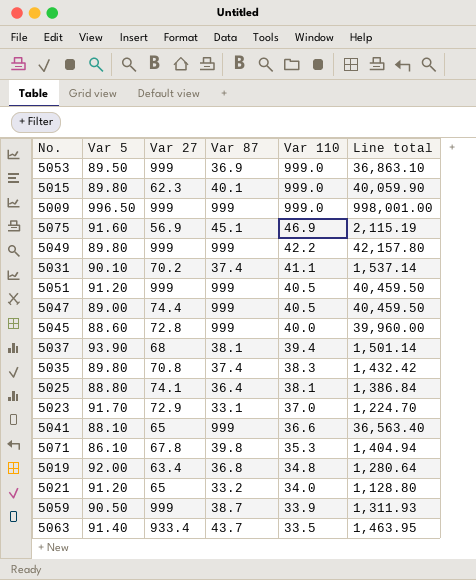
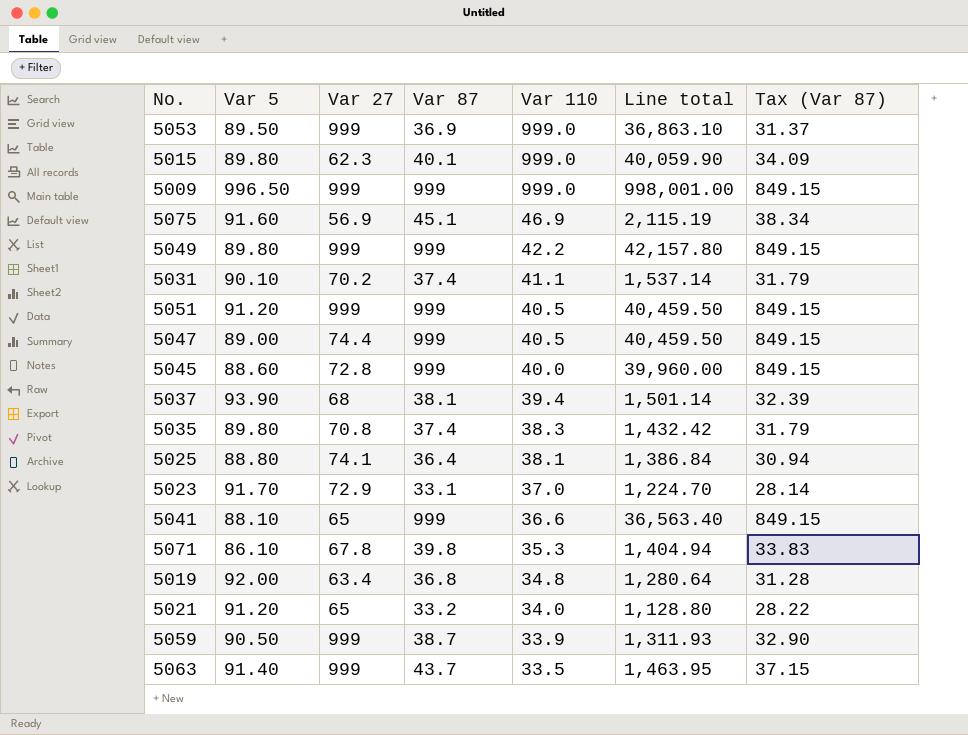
column Tax (Var 87) | formula: none -> [Var 87] * 0.85
5063 | Var 27: 933.4 -> 999

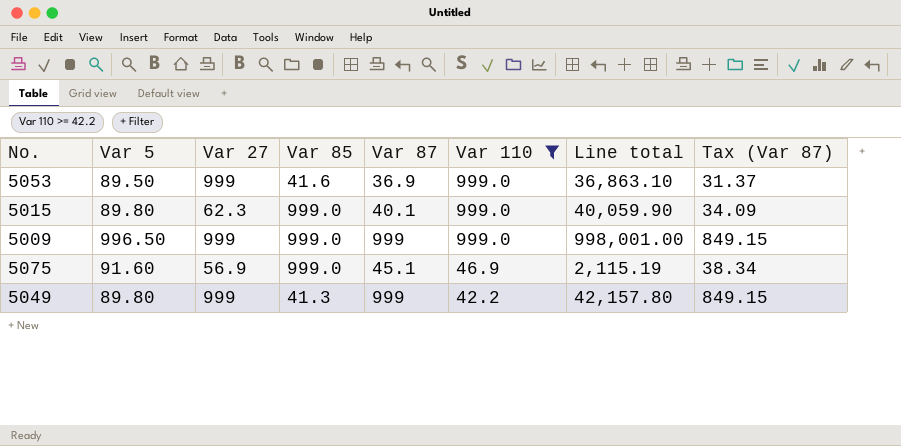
filter: none -> Var 110 >= 42.2
column Var 85 | position: none -> 4

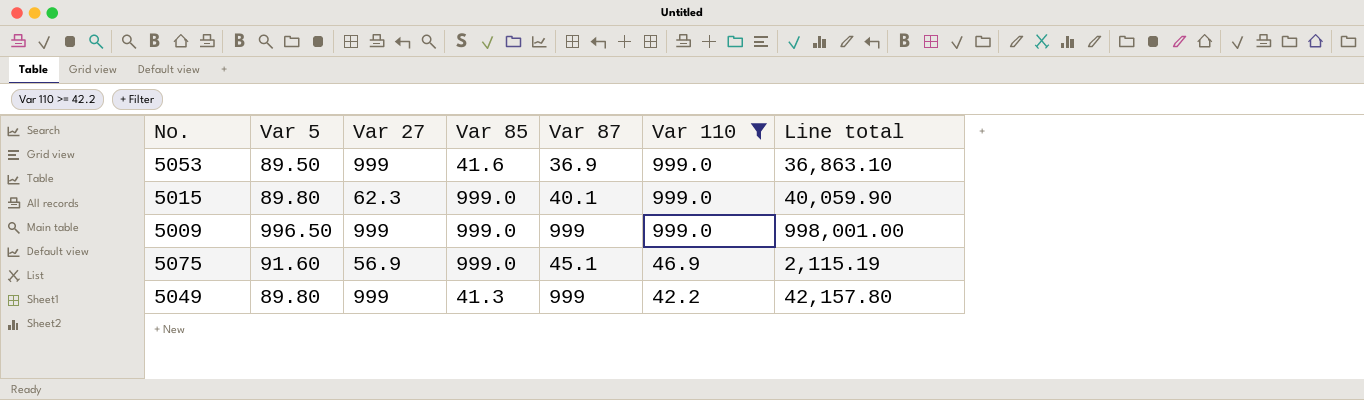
column Tax (Var 87) | formula: [Var 87] * 0.85 -> none

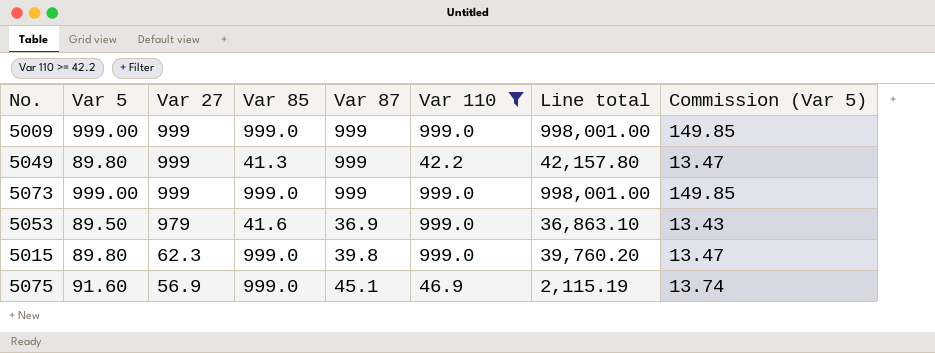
row order: Var 110 descending -> Var 27 descending
column Commission (Var 5) | formula: none -> [Var 5] * 0.15
5009 | Var 5: 996.50 -> 999.00
row 5073: none -> 999.00 | 999 | 999.0 | 999 | 999.0 | 998,001.00 | 149.85
5053 | Var 27: 999 -> 979
5015 | Var 87: 40.1 -> 39.8
5015 | Line total: 40,059.90 -> 39,760.20

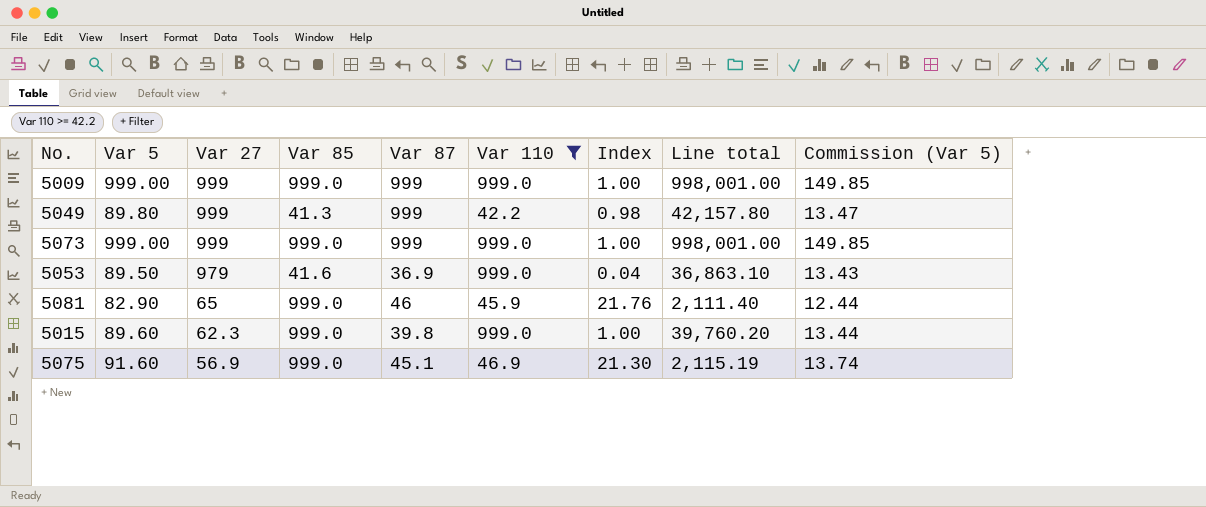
column Index | formula: none -> [Var 85] / [Var 110]
row 5081: none -> 82.90 | 65 | 999.0 | 46 | 45.9 | 21.76 | 2,111.40 | 12.44
5015 | Var 5: 89.80 -> 89.60
5015 | Commission (Var 5): 13.47 -> 13.44

